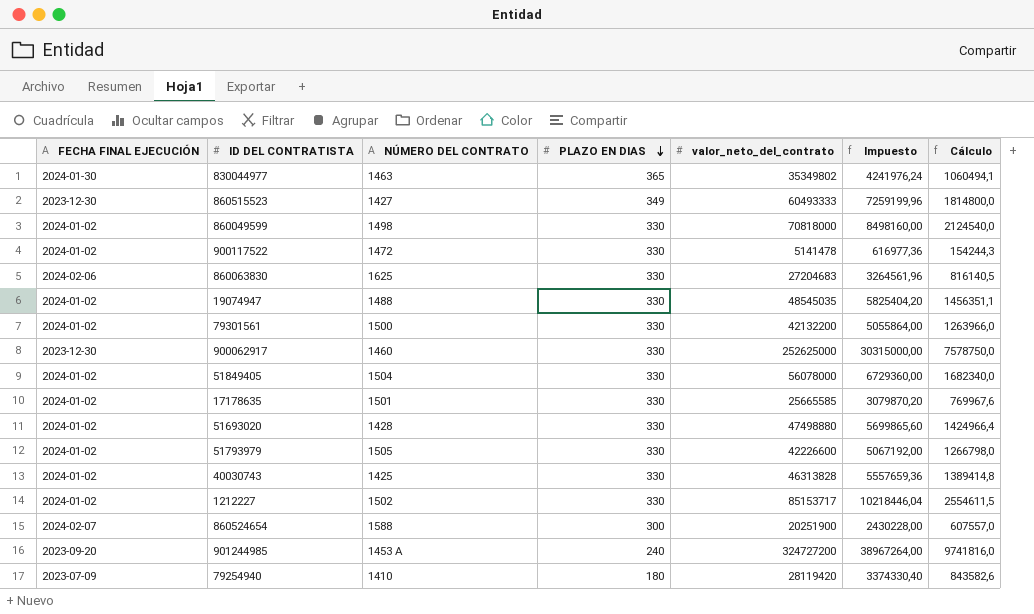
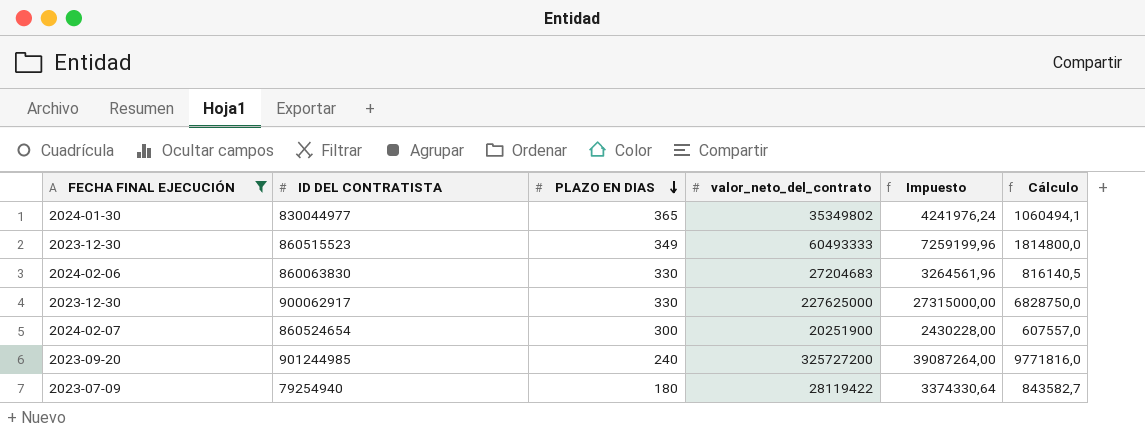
filter: none -> FECHA FINAL EJECUCIÓN != 2024-01-02
column NÚMERO DEL CONTRATO | position: 3 -> none
900062917 | valor_neto_del_contrato: 252625000 -> 227625000
900062917 | Impuesto: 30315000,00 -> 27315000,00
900062917 | Cálculo: 7578750,0 -> 6828750,0
901244985 | valor_neto_del_contrato: 324727200 -> 325727200
901244985 | Impuesto: 38967264,00 -> 39087264,00
901244985 | Cálculo: 9741816,0 -> 9771816,0
79254940 | valor_neto_del_contrato: 28119420 -> 28119422
79254940 | Impuesto: 3374330,40 -> 3374330,64
79254940 | Cálculo: 843582,6 -> 843582,7

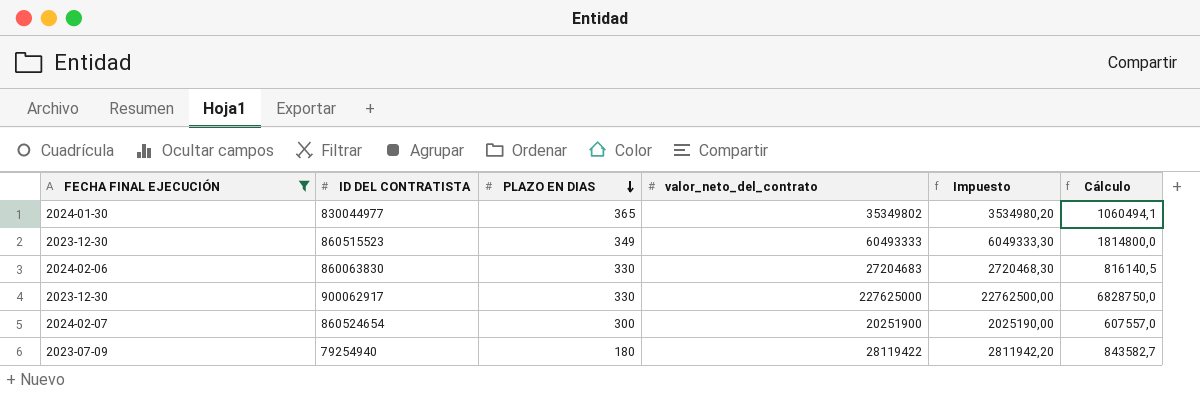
column Impuesto | formula: [valor_neto_del_contrato] * 0,12 -> [valor_neto_del_contrato] * 0,1
row 901244985: 2023-09-20 | 240 | 325727200 | 39087264,00 | 9771816,0 -> none

